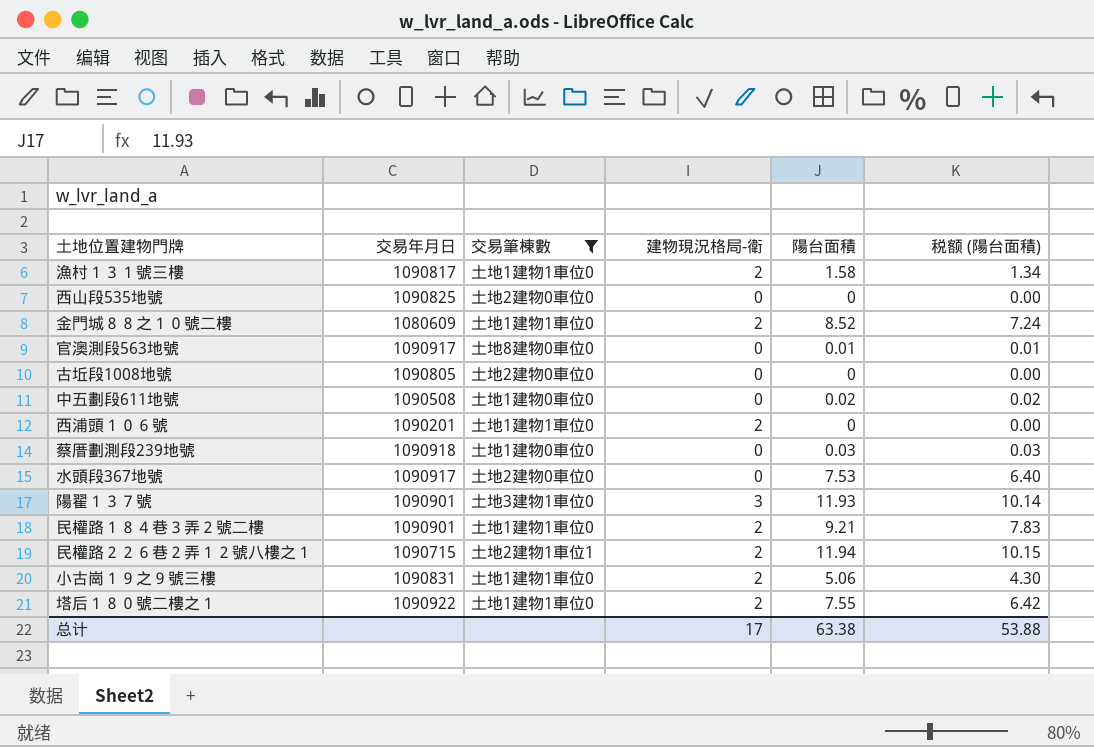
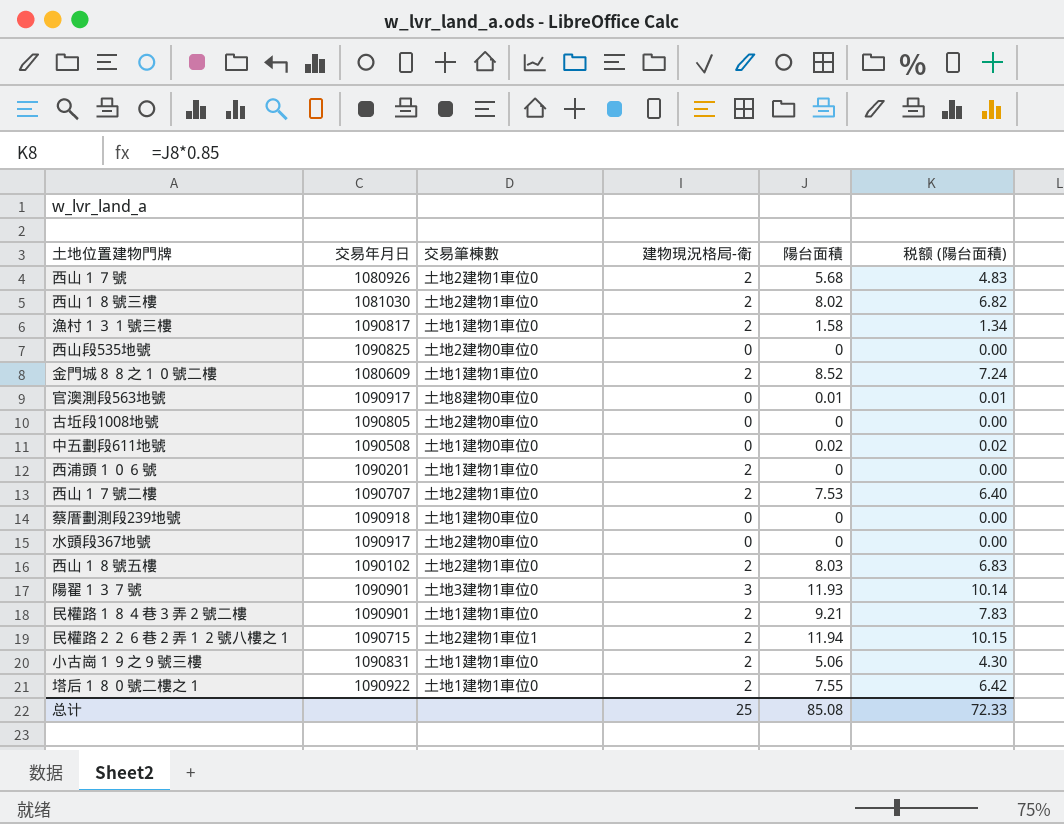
filter: 交易筆棟數 != 土地2建物1車位0 -> none
蔡厝劃測段239地號 | 陽台面積: 0.03 -> 0
蔡厝劃測段239地號 | 税额 (陽台面積): 0.03 -> 0.00
水頭段367地號 | 陽台面積: 7.53 -> 0
水頭段367地號 | 税额 (陽台面積): 6.40 -> 0.00
总计 | 建物現況格局-衛: 17 -> 25
总计 | 陽台面積: 63.38 -> 85.08
总计 | 税额 (陽台面積): 53.88 -> 72.33

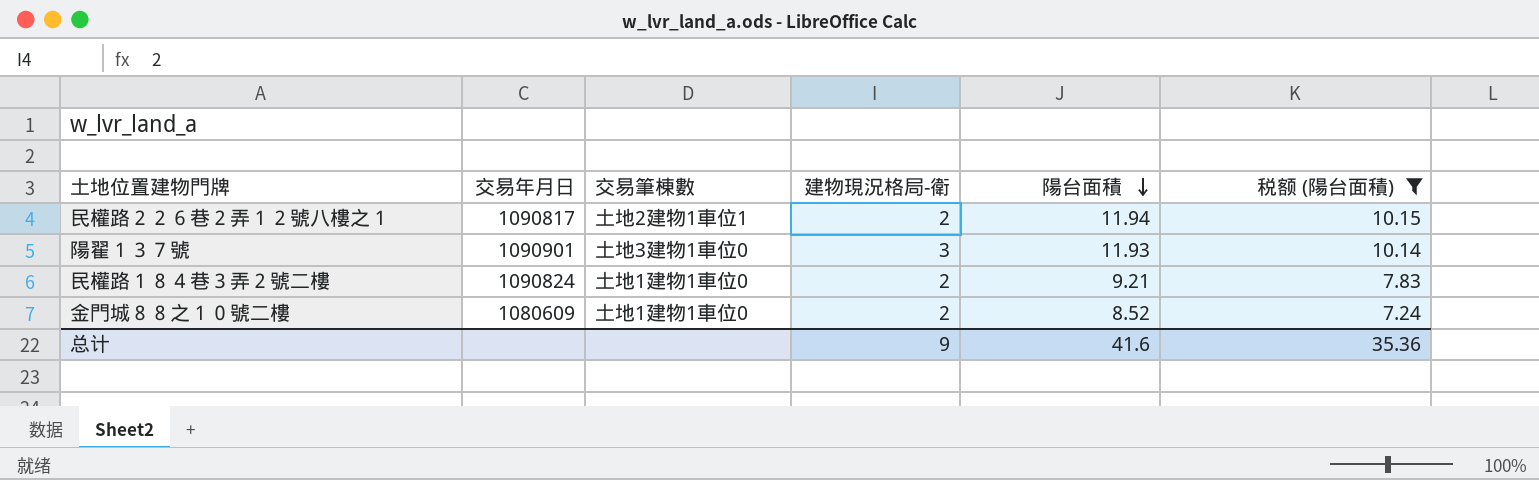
filter: none -> 税额 (陽台面積) >= 7.24
row order: none -> 陽台面積 descending
民權路２２６巷２弄１２號八樓之１ | 交易年月日: 1090715 -> 1090817
民權路１８４巷３弄２號二樓 | 交易年月日: 1090901 -> 1090824
总计 | 建物現況格局-衛: 25 -> 9
总计 | 陽台面積: 85.08 -> 41.6
总计 | 税额 (陽台面積): 72.33 -> 35.36

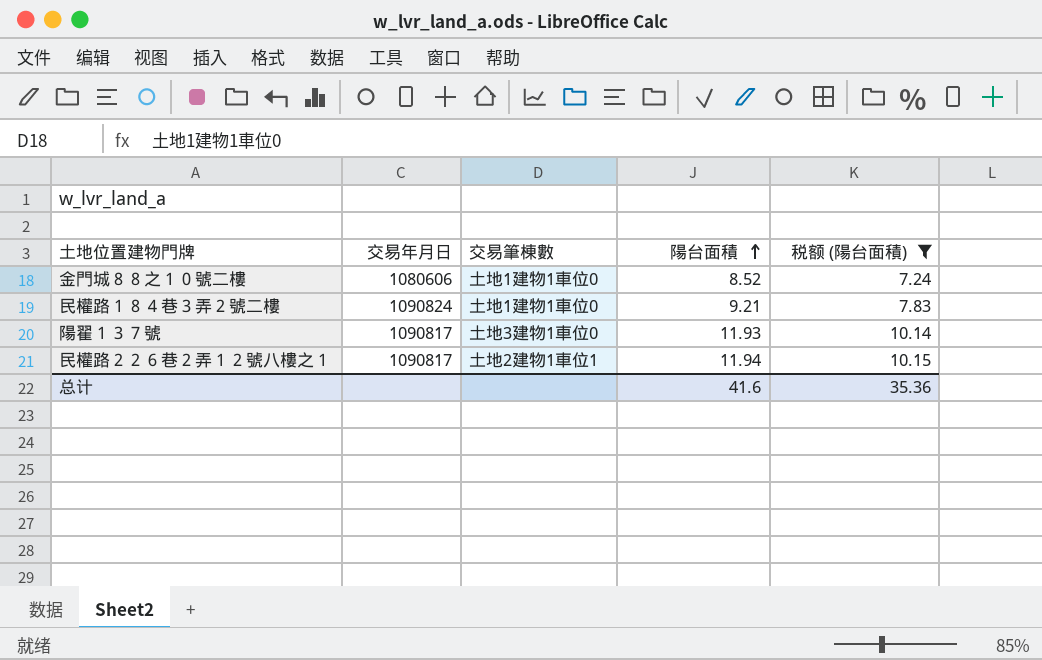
row order: 陽台面積 descending -> 陽台面積 ascending
column 建物現況格局-衛 | position: 4 -> none
金門城８８之１０號二樓 | 交易年月日: 1080609 -> 1080606
陽翟１３７號 | 交易年月日: 1090901 -> 1090817

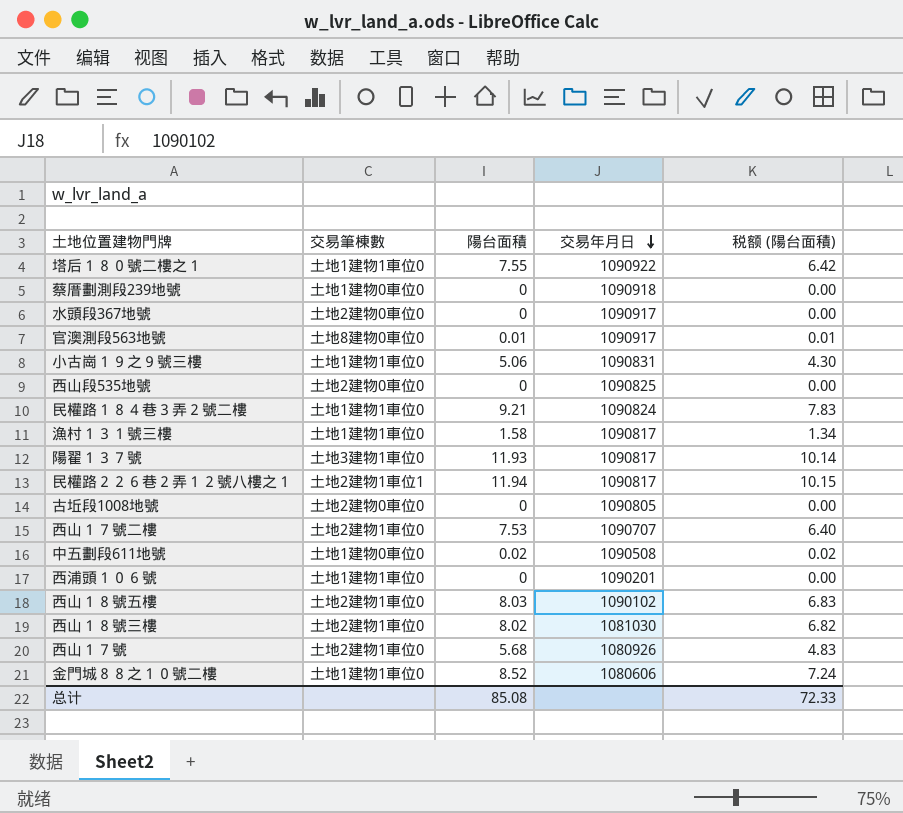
filter: 税额 (陽台面積) >= 7.24 -> none
row order: 陽台面積 ascending -> 交易年月日 descending
column 交易年月日 | position: 2 -> 4
总计 | 陽台面積: 41.6 -> 85.08
总计 | 税额 (陽台面積): 35.36 -> 72.33

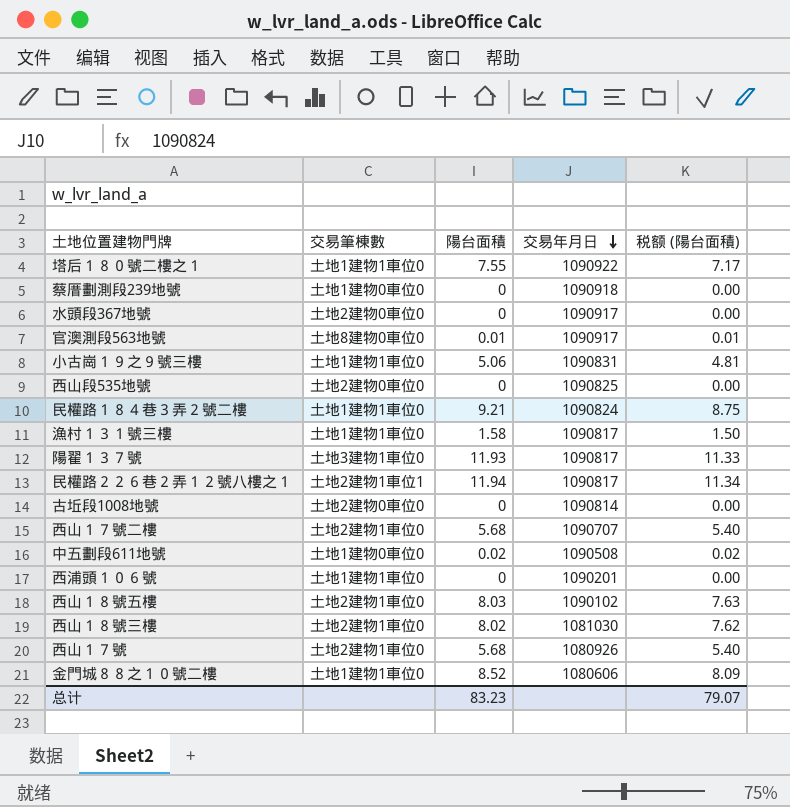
column 税额 (陽台面積) | formula: [陽台面積] * 0.85 -> [陽台面積] * 0.95
古坵段1008地號 | 交易年月日: 1090805 -> 1090814
西山１７號二樓 | 陽台面積: 7.53 -> 5.68
总计 | 陽台面積: 85.08 -> 83.23
总计 | 税额 (陽台面積): 72.33 -> 79.07

